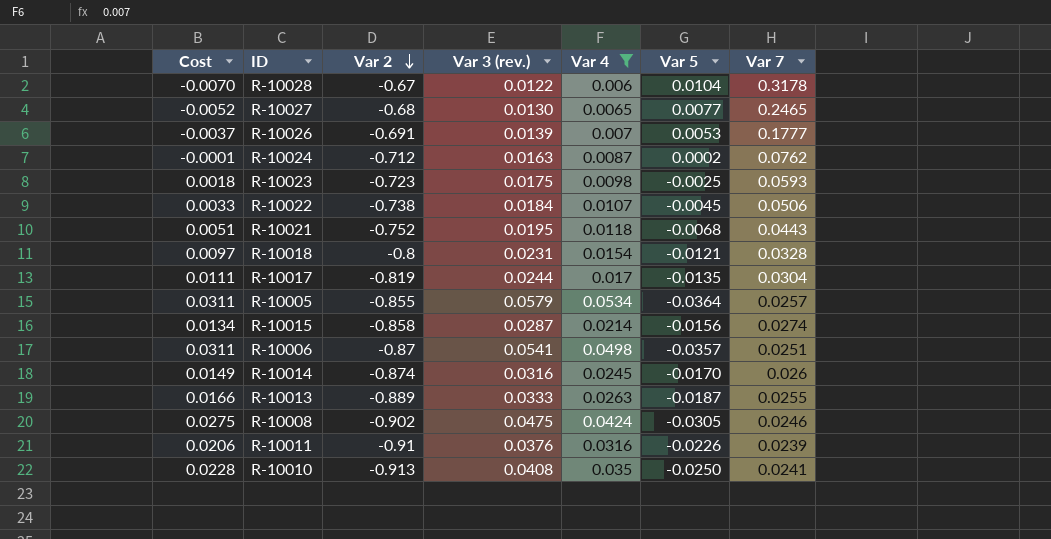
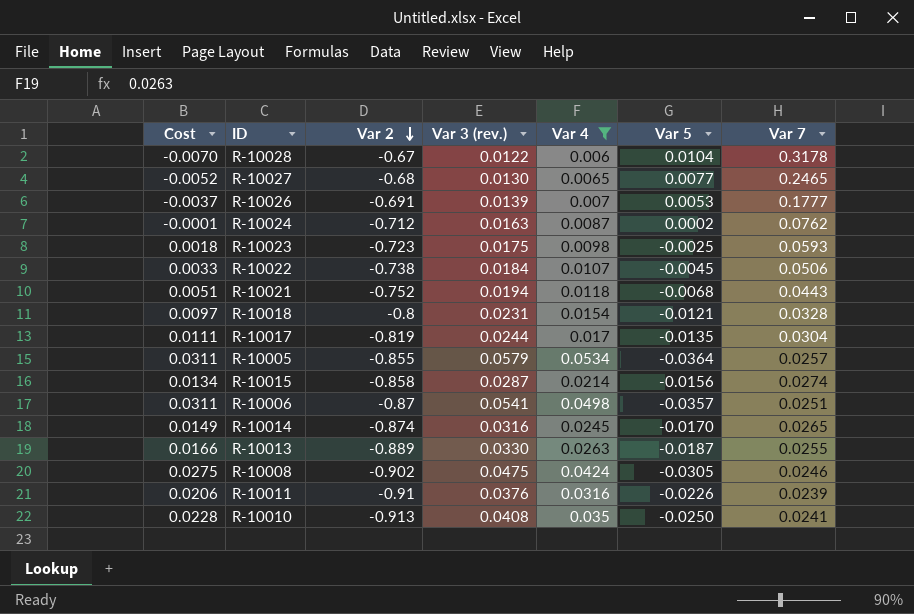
R-10021 | Var 3 (rev.): 0.0195 -> 0.0194
R-10014 | Var 7: 0.026 -> 0.0265
R-10013 | Var 3 (rev.): 0.0333 -> 0.0330

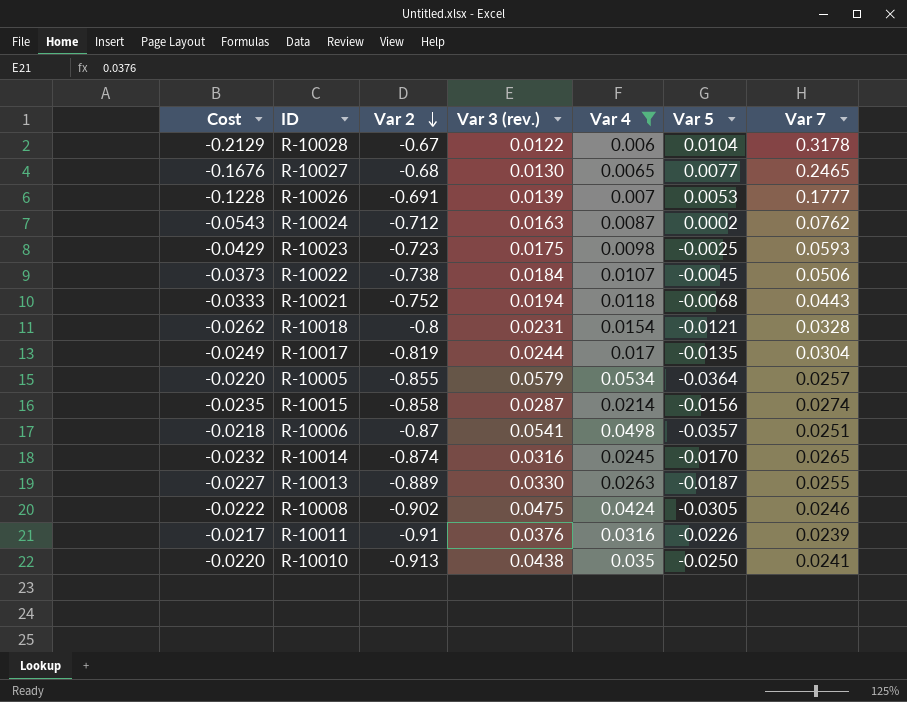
column Cost | formula: [Var 2] * [Var 5] -> [Var 2] * [Var 7]
R-10010 | Var 3 (rev.): 0.0408 -> 0.0438

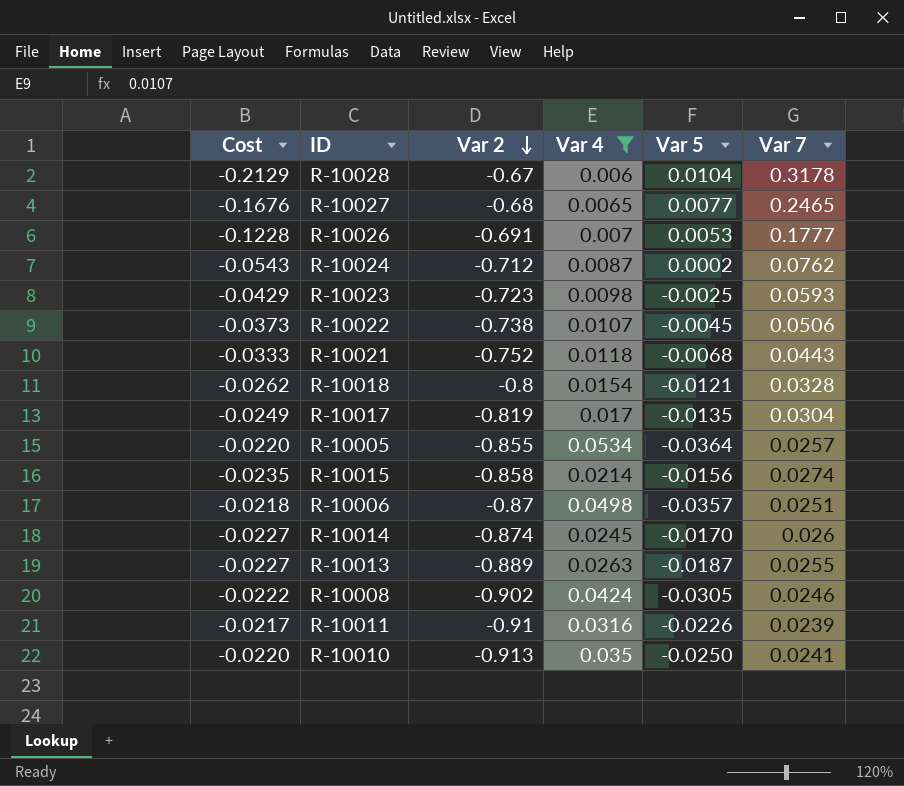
column Var 3 (rev.) | position: 4 -> none
R-10014 | Cost: -0.0232 -> -0.0227
R-10014 | Var 7: 0.0265 -> 0.026

